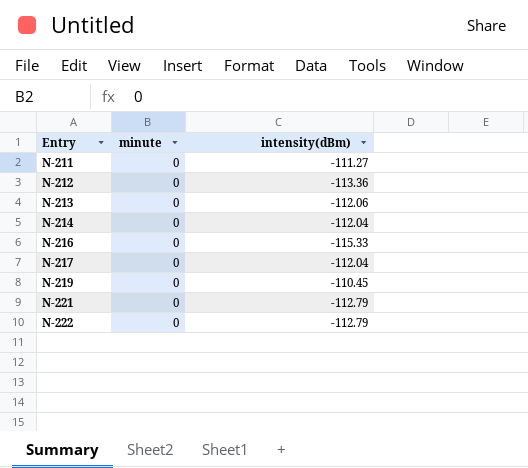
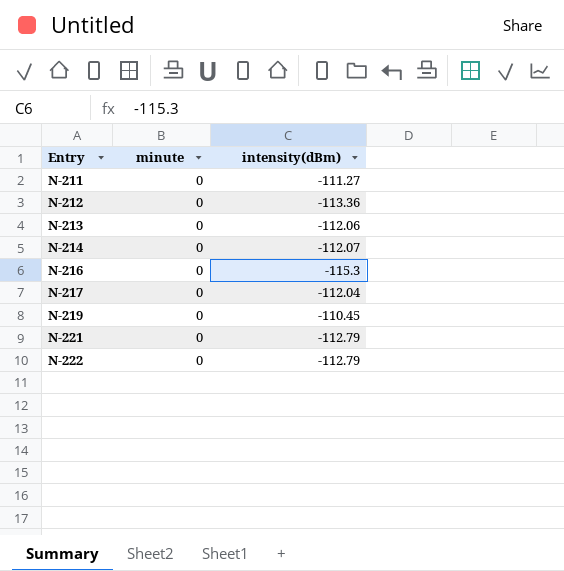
N-214 | intensity(dBm): -112.04 -> -112.07
N-216 | intensity(dBm): -115.33 -> -115.3

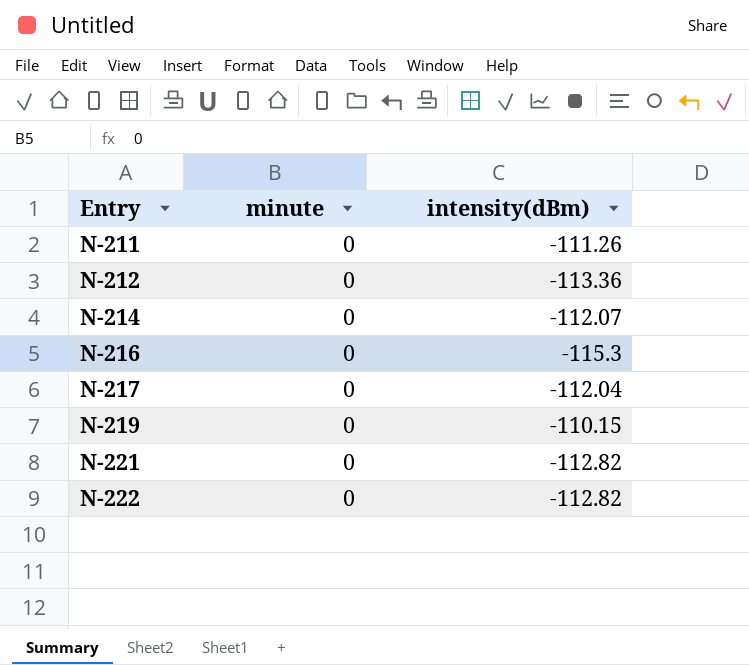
row N-213: 0 | -112.06 -> none
N-211 | intensity(dBm): -111.27 -> -111.26
N-219 | intensity(dBm): -110.45 -> -110.15
N-221 | intensity(dBm): -112.79 -> -112.82
N-222 | intensity(dBm): -112.79 -> -112.82

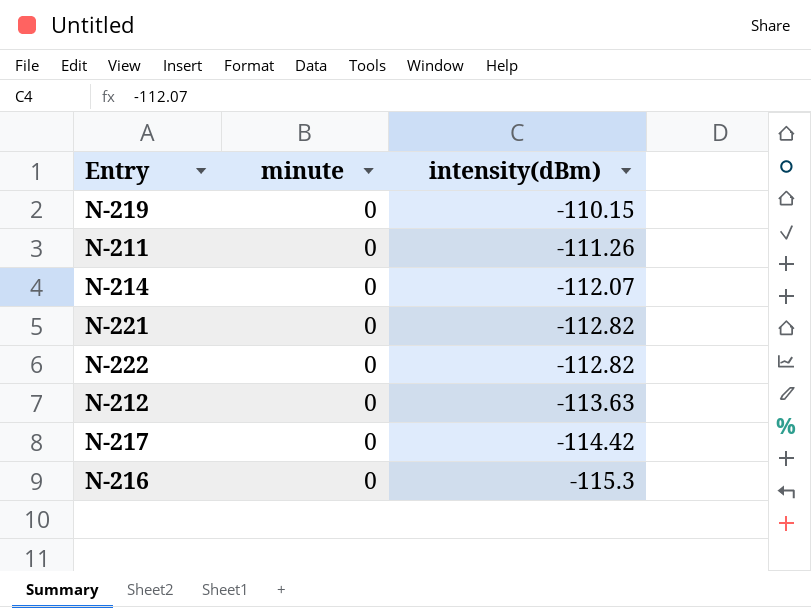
row order: Entry ascending -> intensity(dBm) descending
N-212 | intensity(dBm): -113.36 -> -113.63
N-217 | intensity(dBm): -112.04 -> -114.42

